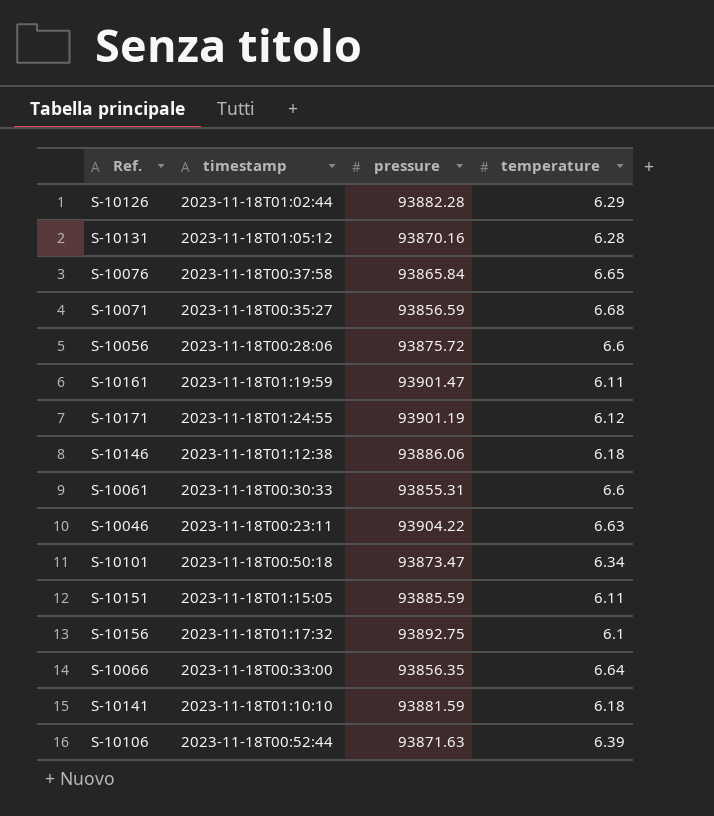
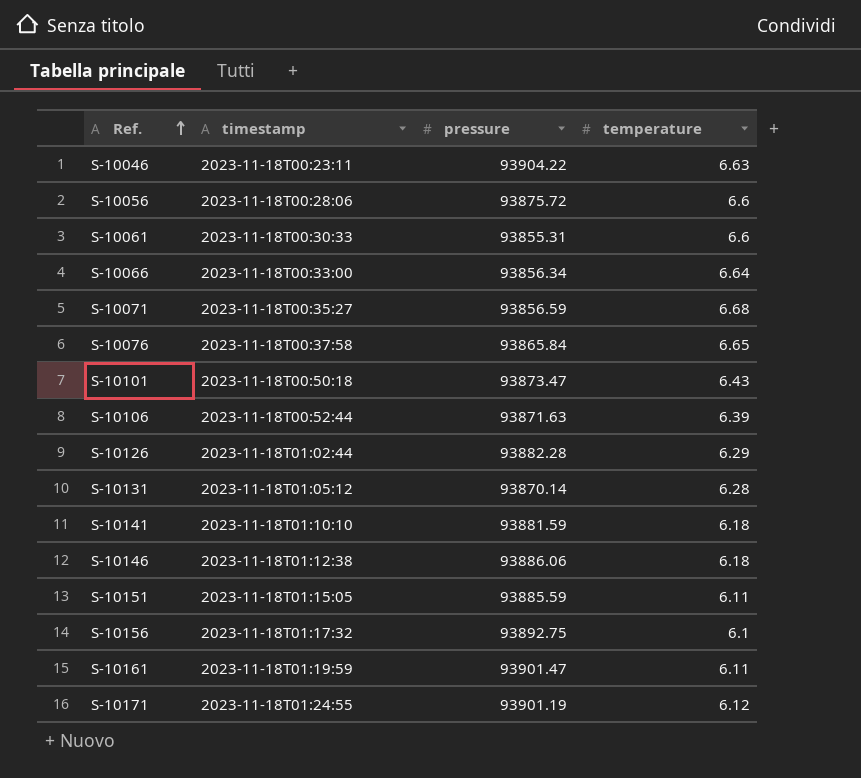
row order: none -> Ref. ascending
S-10066 | pressure: 93856.35 -> 93856.34
S-10101 | temperature: 6.34 -> 6.43
S-10131 | pressure: 93870.16 -> 93870.14

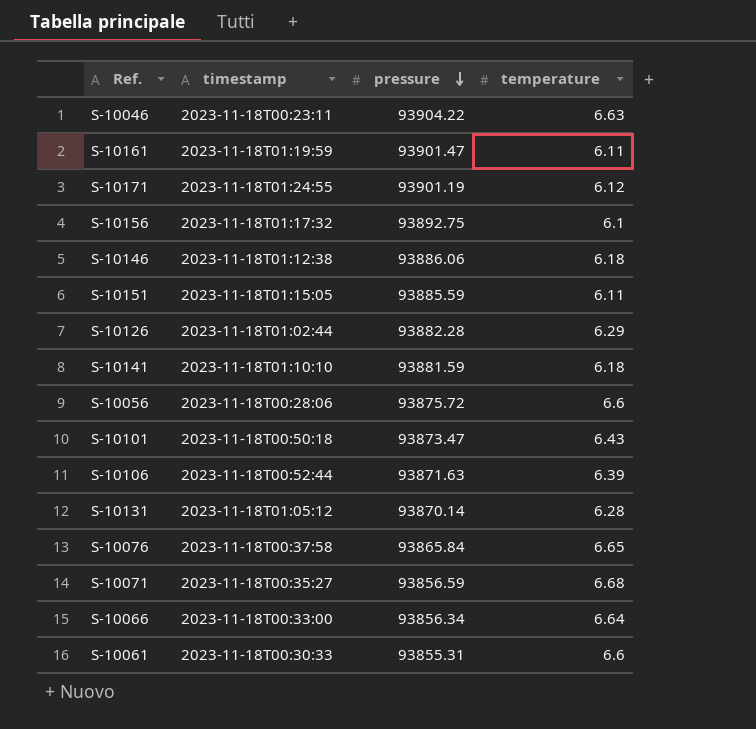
row order: Ref. ascending -> pressure descending

